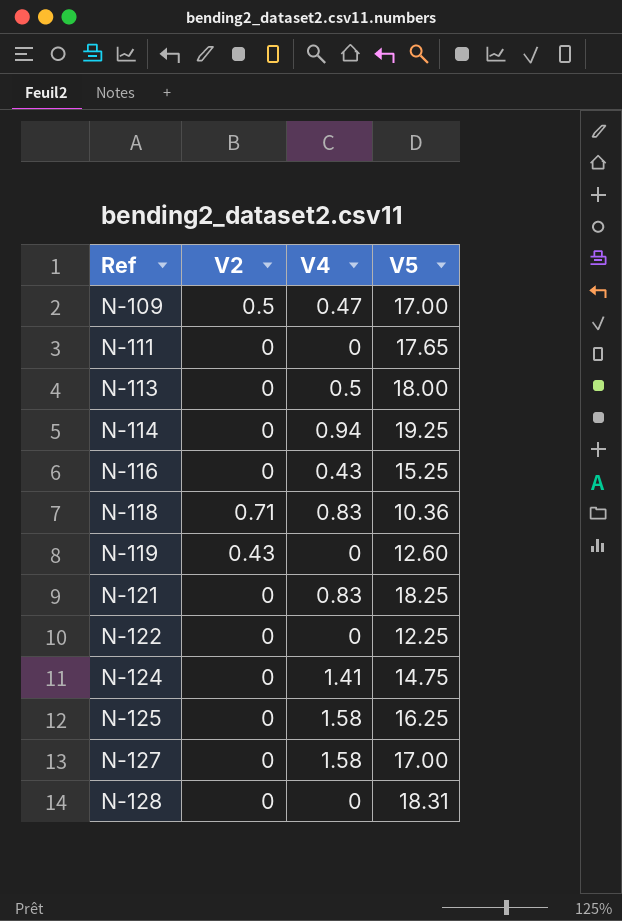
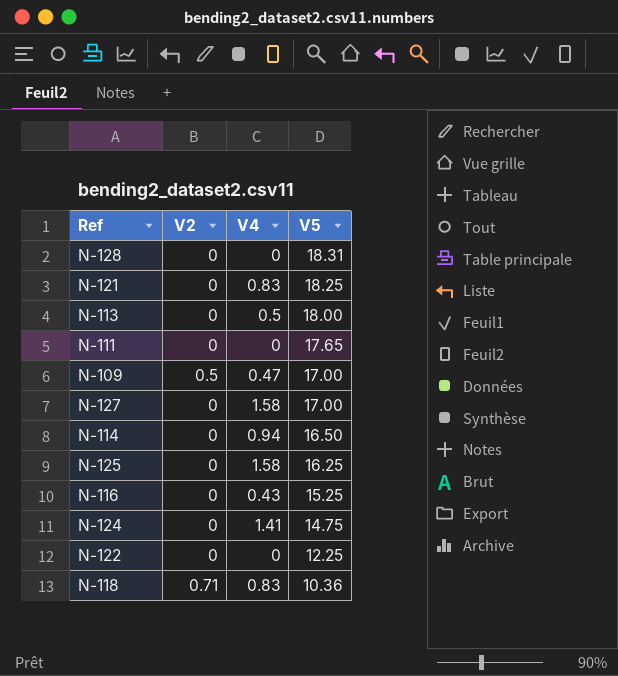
row order: Ref ascending -> V5 descending
row N-119: 0.43 | 0 | 12.60 -> none
N-114 | V5: 19.25 -> 16.50

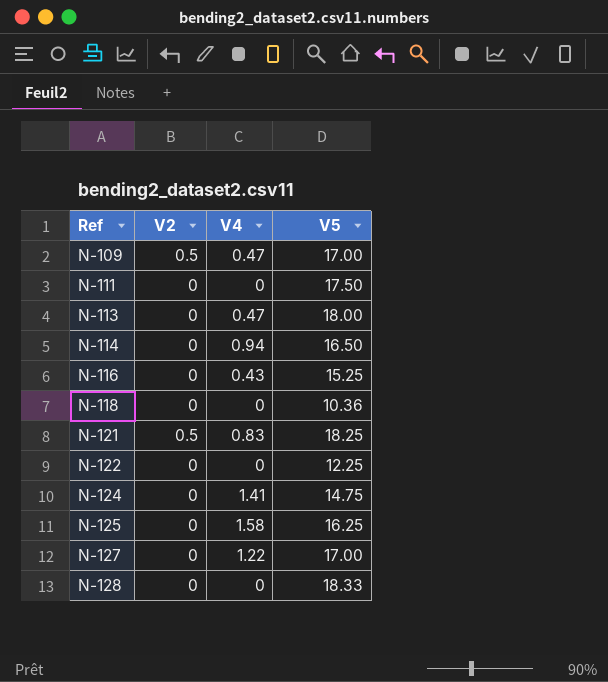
row order: V5 descending -> Ref ascending
N-111 | V5: 17.65 -> 17.50
N-113 | V4: 0.5 -> 0.47
N-118 | V2: 0.71 -> 0
N-118 | V4: 0.83 -> 0
N-121 | V2: 0 -> 0.5
N-127 | V4: 1.58 -> 1.22
N-128 | V5: 18.31 -> 18.33

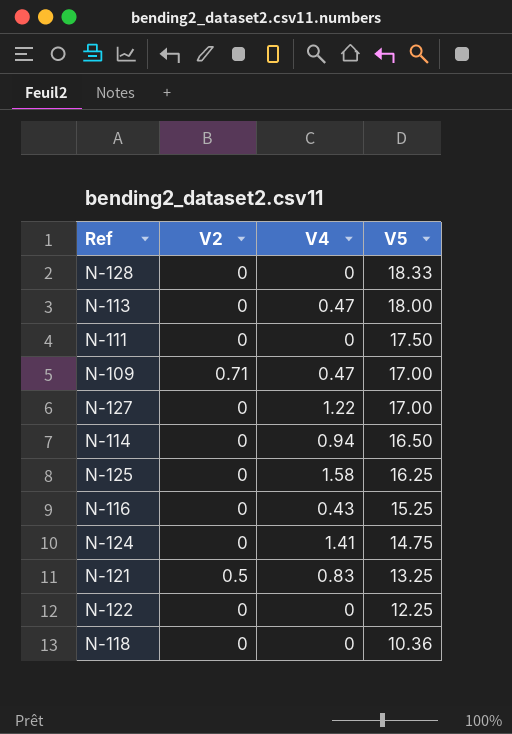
row order: Ref ascending -> V5 descending
N-109 | V2: 0.5 -> 0.71
N-121 | V5: 18.25 -> 13.25

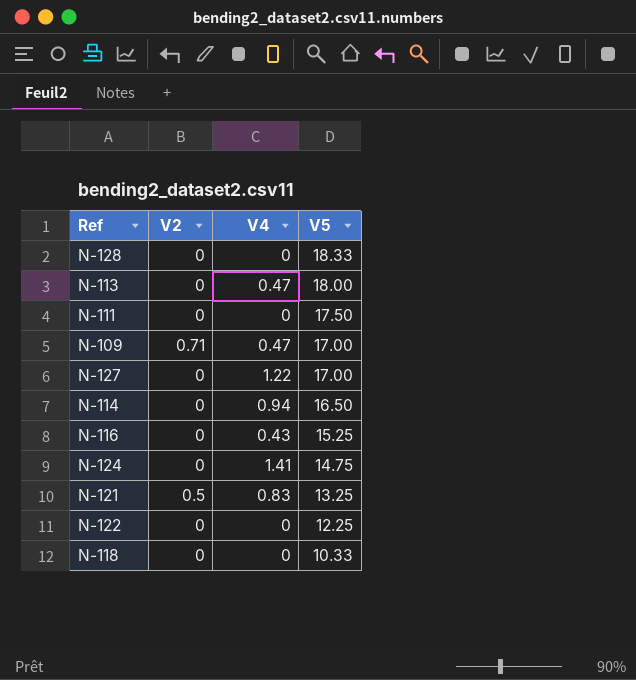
row N-125: 0 | 1.58 | 16.25 -> none
N-118 | V5: 10.36 -> 10.33

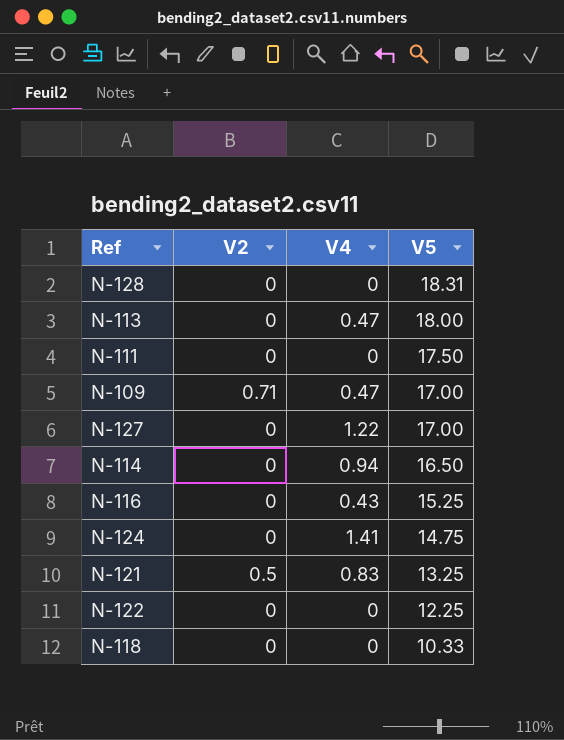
N-128 | V5: 18.33 -> 18.31

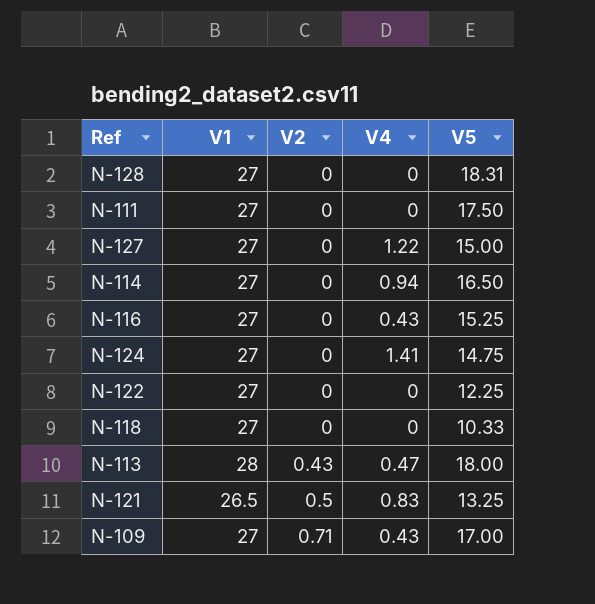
row order: V5 descending -> V2 ascending
column V1 | position: none -> 2
N-127 | V5: 17.00 -> 15.00
N-113 | V2: 0 -> 0.43
N-109 | V4: 0.47 -> 0.43

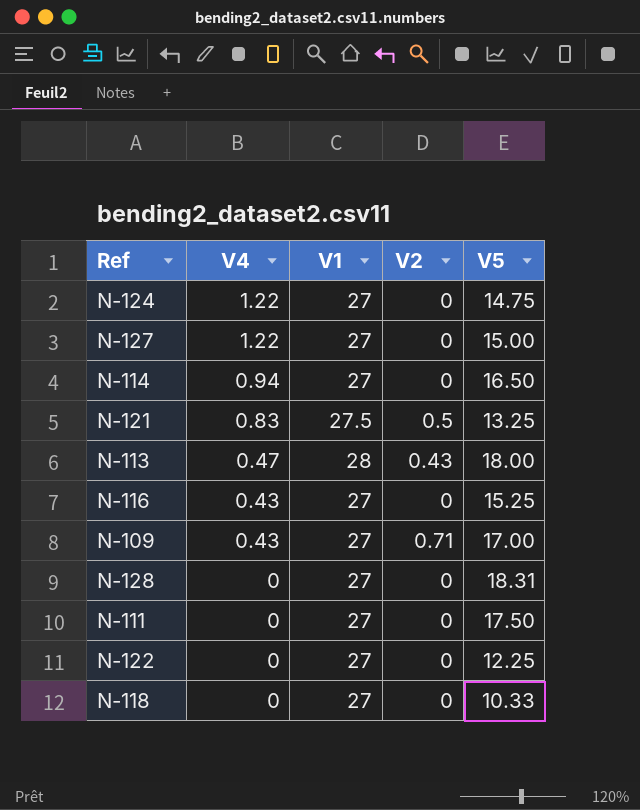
row order: V2 ascending -> V4 descending
column V4 | position: 4 -> 2
N-124 | V4: 1.41 -> 1.22
N-121 | V1: 26.5 -> 27.5

